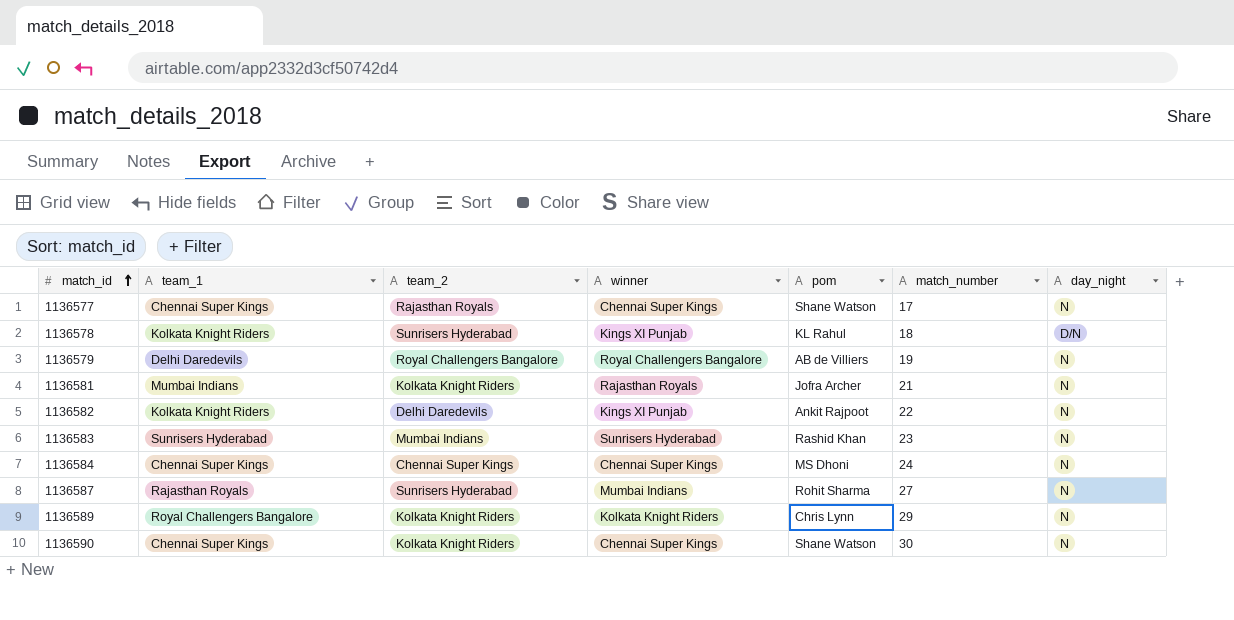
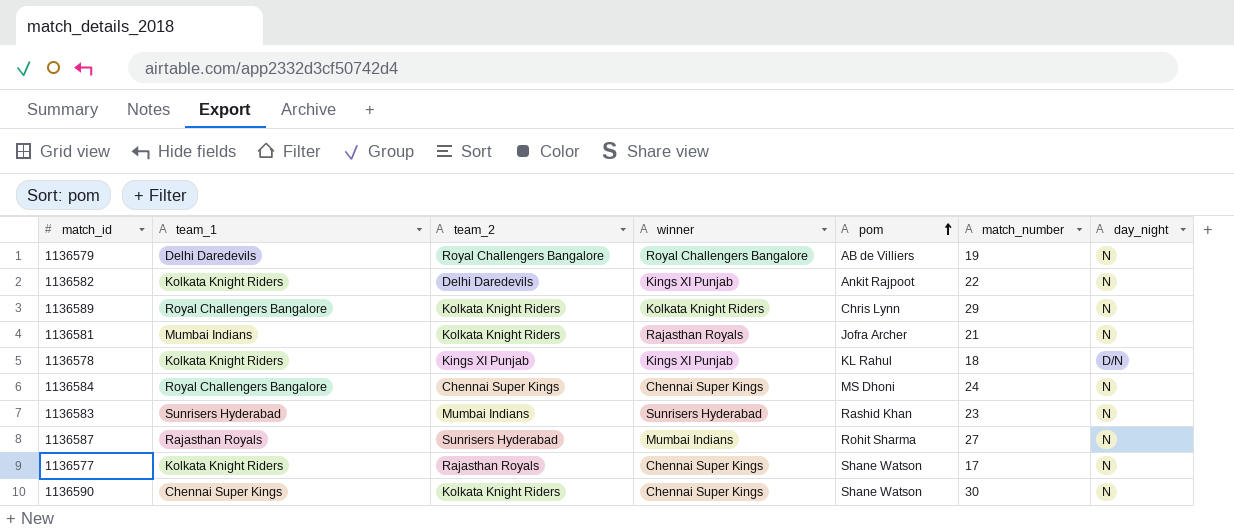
row order: match_id ascending -> pom ascending
1136578 | team_2: Sunrisers Hyderabad -> Kings XI Punjab
1136584 | team_1: Chennai Super Kings -> Royal Challengers Bangalore
1136577 | team_1: Chennai Super Kings -> Kolkata Knight Riders

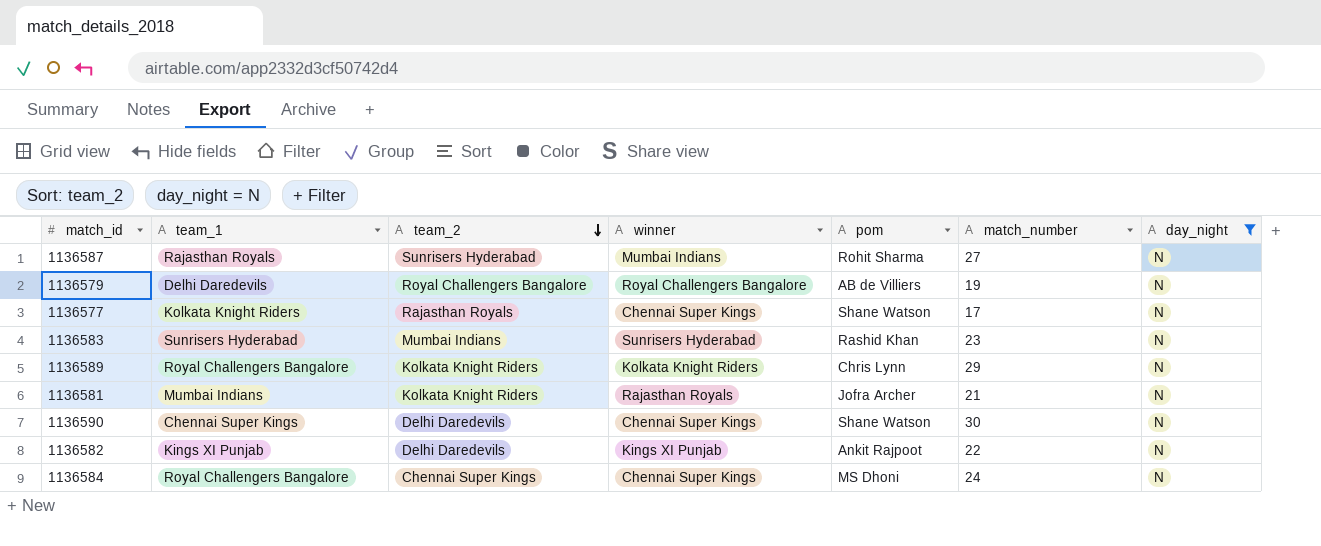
filter: none -> day_night = N
row order: pom ascending -> team_2 descending
1136590 | team_2: Kolkata Knight Riders -> Delhi Daredevils
1136582 | team_1: Kolkata Knight Riders -> Kings XI Punjab

